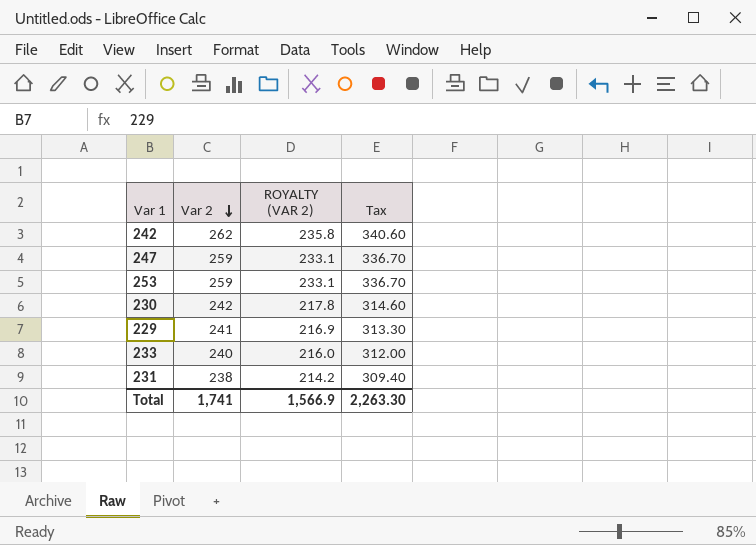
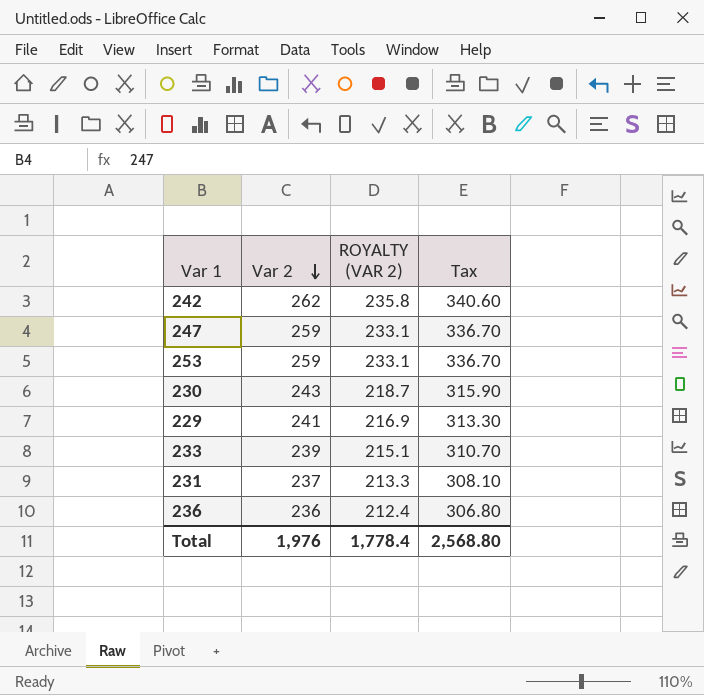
230 | Var 2: 242 -> 243
230 | ROYALTY (VAR 2): 217.8 -> 218.7
230 | Tax: 314.60 -> 315.90
233 | Var 2: 240 -> 239
233 | ROYALTY (VAR 2): 216.0 -> 215.1
233 | Tax: 312.00 -> 310.70
231 | Var 2: 238 -> 237
231 | ROYALTY (VAR 2): 214.2 -> 213.3
231 | Tax: 309.40 -> 308.10
row 236: none -> 236 | 212.4 | 306.80
Total | Var 2: 1,741 -> 1,976
Total | ROYALTY (VAR 2): 1,566.9 -> 1,778.4
Total | Tax: 2,263.30 -> 2,568.80

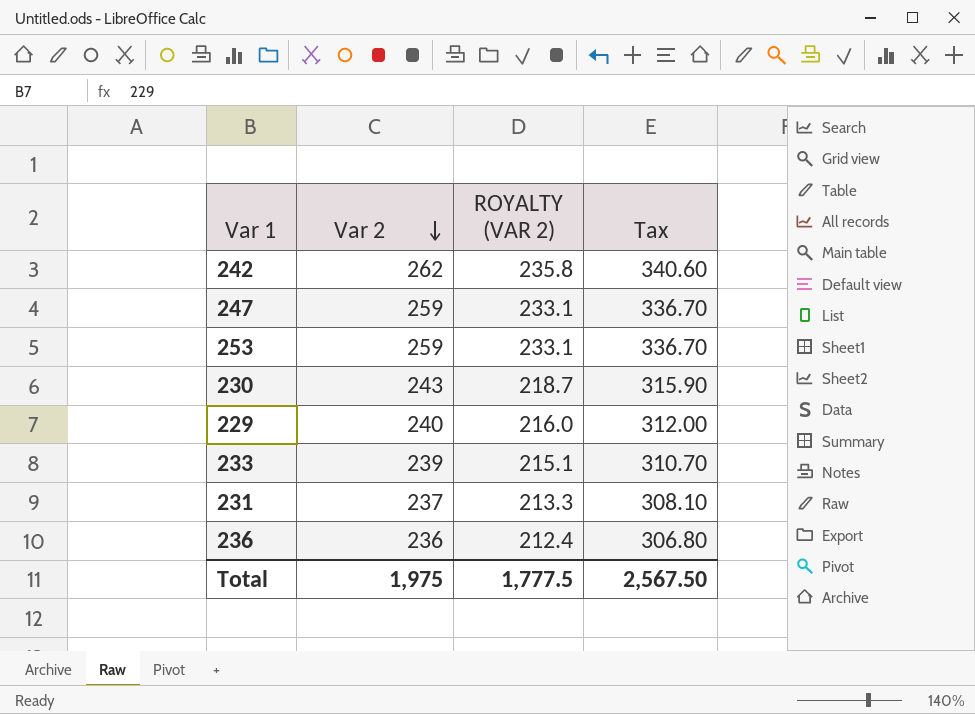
229 | Var 2: 241 -> 240
229 | ROYALTY (VAR 2): 216.9 -> 216.0
229 | Tax: 313.30 -> 312.00
Total | Var 2: 1,976 -> 1,975
Total | ROYALTY (VAR 2): 1,778.4 -> 1,777.5
Total | Tax: 2,568.80 -> 2,567.50

